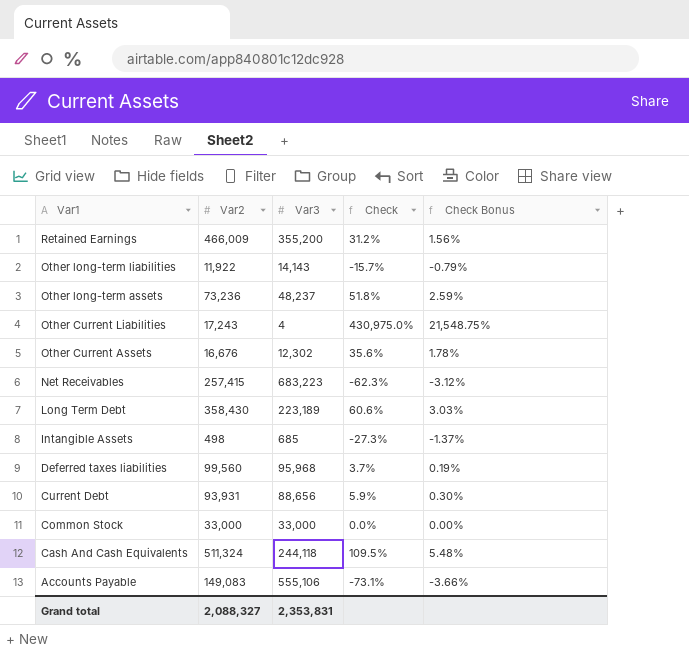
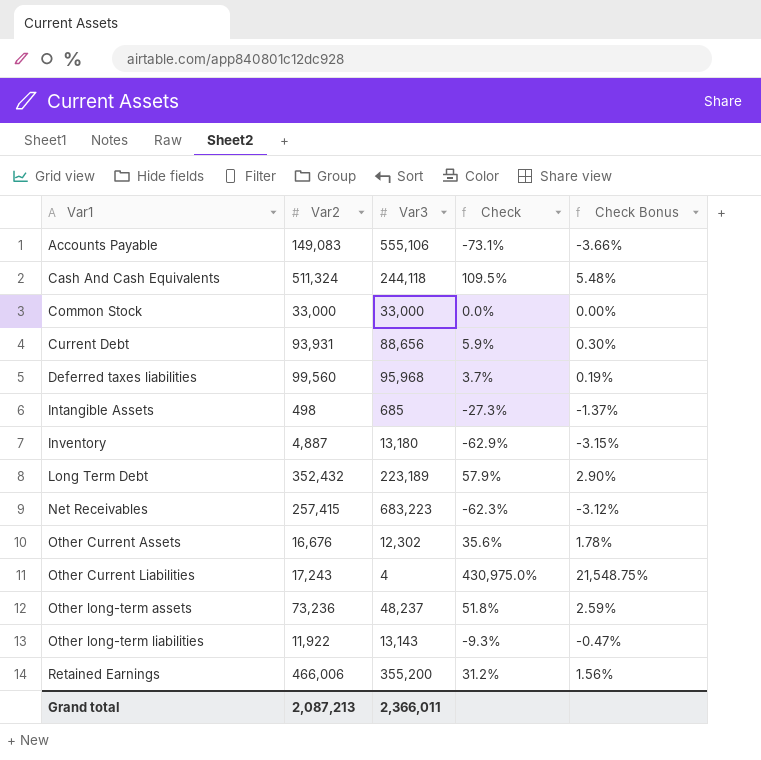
row order: Var1 descending -> Var1 ascending
row Inventory: none -> 4,887 | 13,180 | -62.9% | -3.15%
Long Term Debt | Var2: 358,430 -> 352,432
Long Term Debt | Check: 60.6% -> 57.9%
Long Term Debt | Check Bonus: 3.03% -> 2.90%
Other long-term liabilities | Var3: 14,143 -> 13,143
Other long-term liabilities | Check: -15.7% -> -9.3%
Other long-term liabilities | Check Bonus: -0.79% -> -0.47%
Retained Earnings | Var2: 466,009 -> 466,006
Grand total | Var2: 2,088,327 -> 2,087,213
Grand total | Var3: 2,353,831 -> 2,366,011

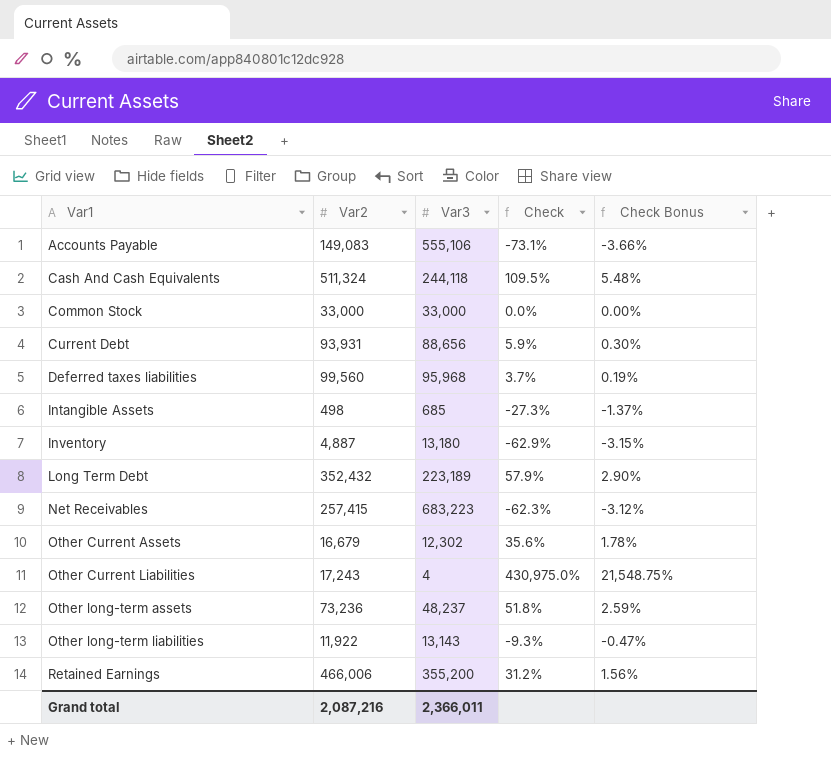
Other Current Assets | Var2: 16,676 -> 16,679
Grand total | Var2: 2,087,213 -> 2,087,216

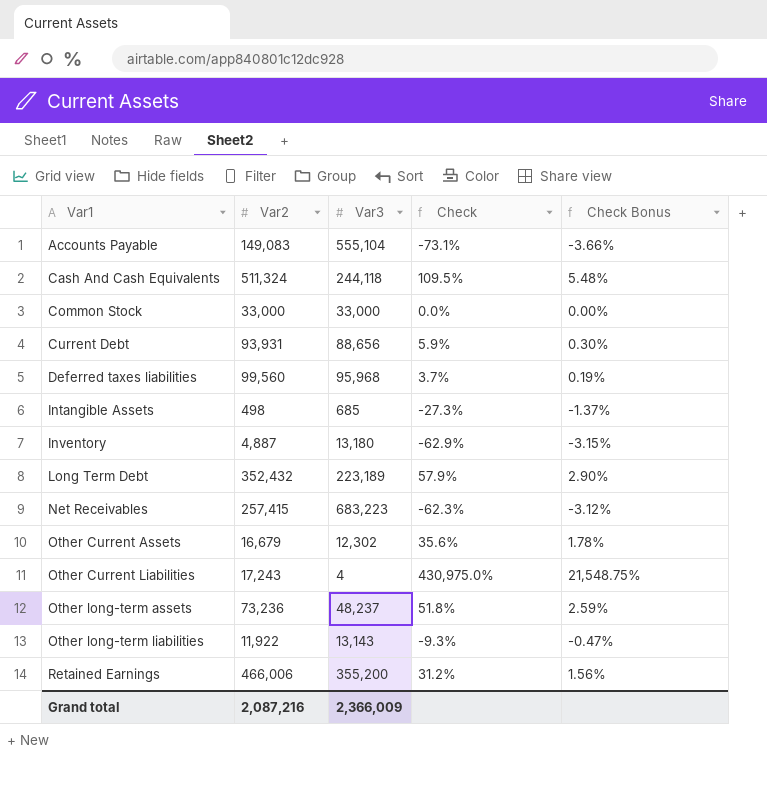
Accounts Payable | Var3: 555,106 -> 555,104
Grand total | Var3: 2,366,011 -> 2,366,009

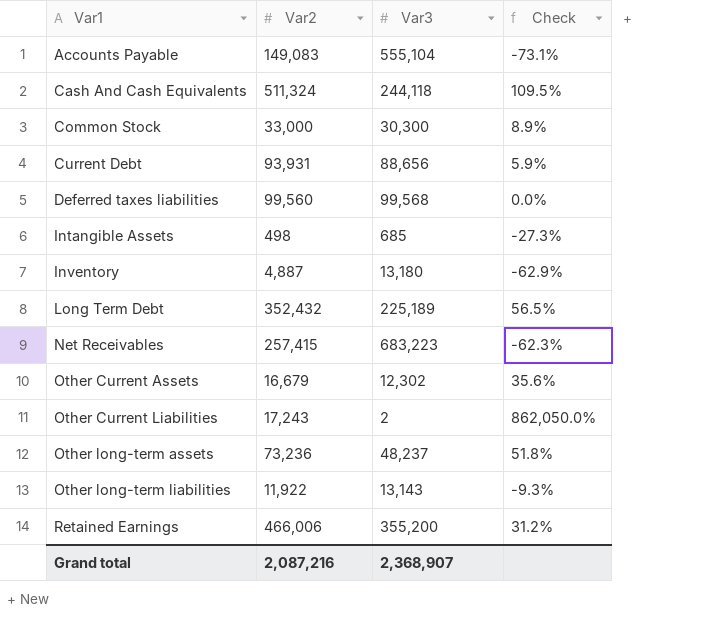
column Check Bonus | formula: [Check] * 0.05 -> none
Common Stock | Var3: 33,000 -> 30,300
Common Stock | Check: 0.0% -> 8.9%
Deferred taxes liabilities | Var3: 95,968 -> 99,568
Deferred taxes liabilities | Check: 3.7% -> 0.0%
Long Term Debt | Var3: 223,189 -> 225,189
Long Term Debt | Check: 57.9% -> 56.5%
Other Current Liabilities | Var3: 4 -> 2
Other Current Liabilities | Check: 430,975.0% -> 862,050.0%
Grand total | Var3: 2,366,009 -> 2,368,907

